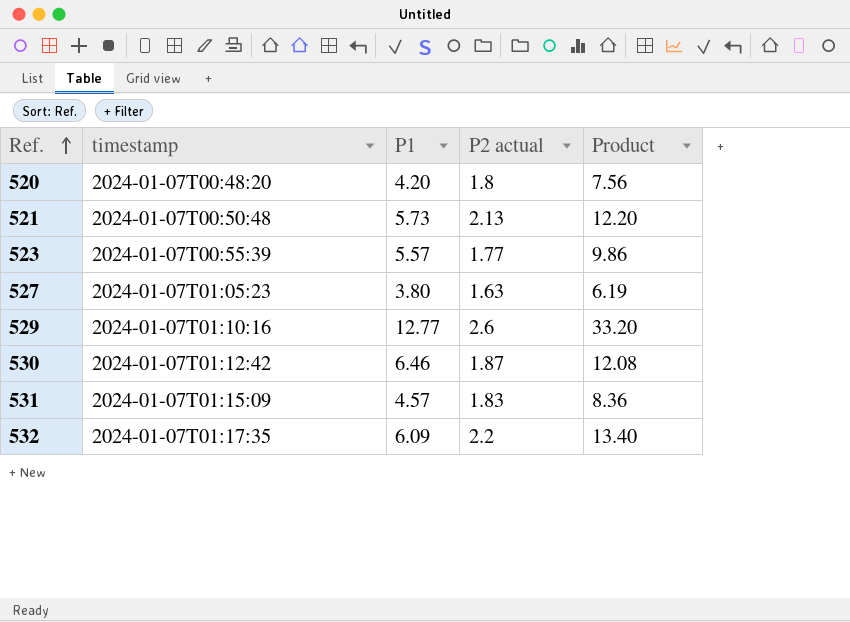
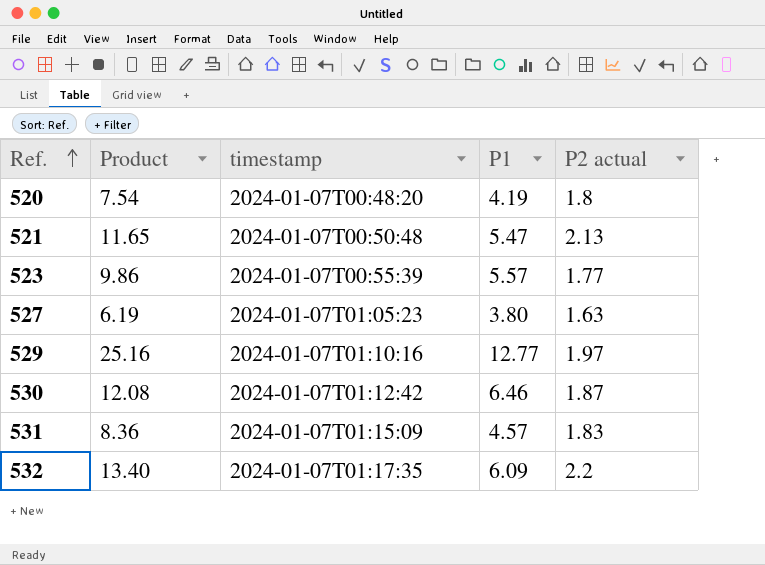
column Product | position: 5 -> 2
520 | Product: 7.56 -> 7.54
520 | P1: 4.20 -> 4.19
521 | Product: 12.20 -> 11.65
521 | P1: 5.73 -> 5.47
529 | Product: 33.20 -> 25.16
529 | P2 actual: 2.6 -> 1.97

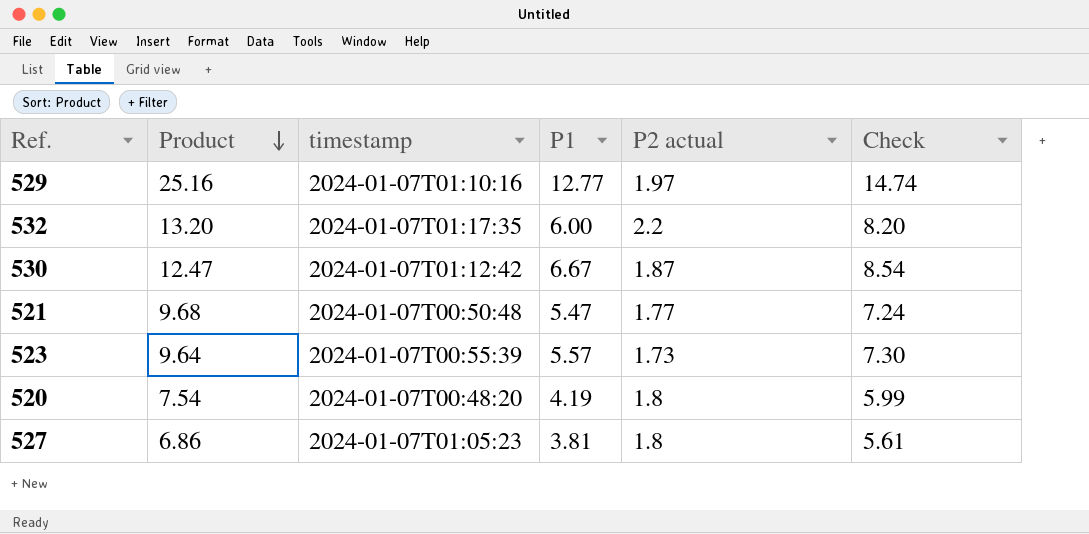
row order: Ref. ascending -> Product descending
column Check | formula: none -> [P1] + [P2 actual]
row 531: 8.36 | 2024-01-07T01:15:09 | 4.57 | 1.83 -> none
532 | Product: 13.40 -> 13.20
532 | P1: 6.09 -> 6.00
530 | Product: 12.08 -> 12.47
530 | P1: 6.46 -> 6.67
521 | Product: 11.65 -> 9.68
521 | P2 actual: 2.13 -> 1.77
523 | Product: 9.86 -> 9.64
523 | P2 actual: 1.77 -> 1.73
527 | Product: 6.19 -> 6.86
527 | P1: 3.80 -> 3.81
527 | P2 actual: 1.63 -> 1.8

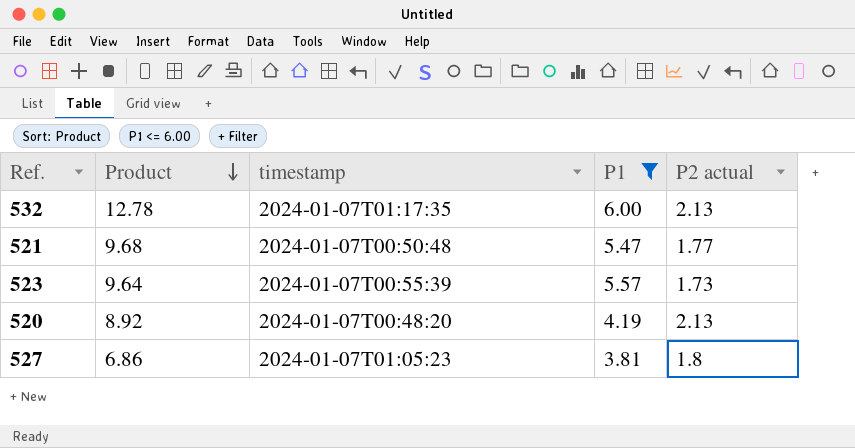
filter: none -> P1 <= 6.00
column Check | formula: [P1] + [P2 actual] -> none
532 | Product: 13.20 -> 12.78
532 | P2 actual: 2.2 -> 2.13
520 | Product: 7.54 -> 8.92
520 | P2 actual: 1.8 -> 2.13

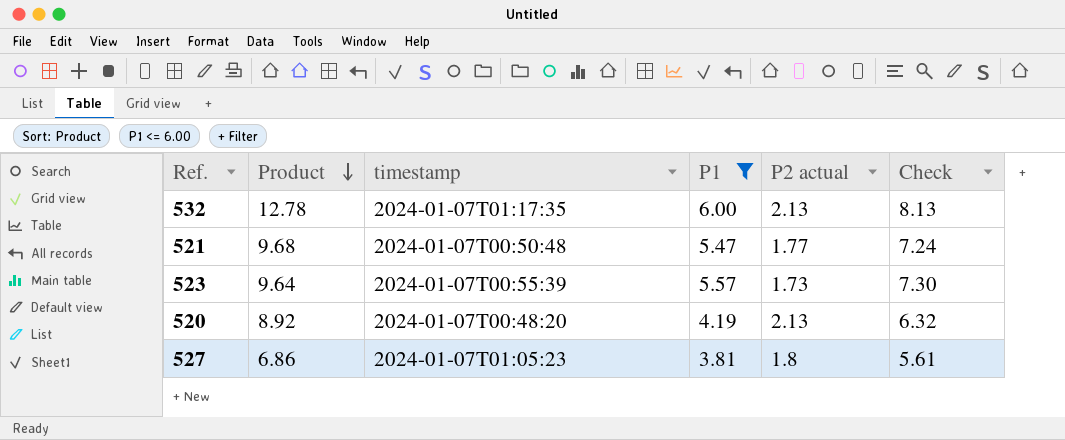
column Check | formula: none -> [P1] + [P2 actual]

